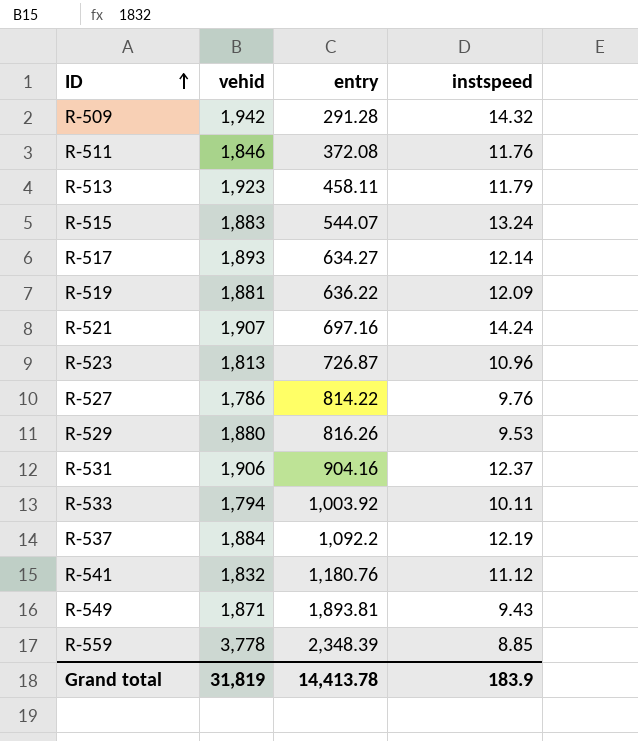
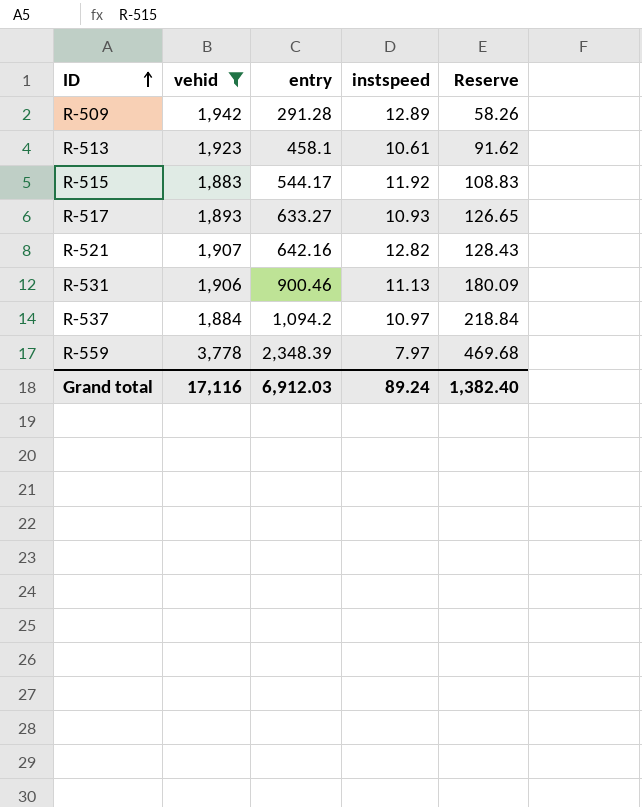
filter: none -> vehid >= 1,883
column Reserve | formula: none -> [entry] * 0.2
R-509 | instspeed: 14.32 -> 12.89
R-513 | entry: 458.11 -> 458.1
R-513 | instspeed: 11.79 -> 10.61
R-515 | entry: 544.07 -> 544.17
R-515 | instspeed: 13.24 -> 11.92
R-517 | entry: 634.27 -> 633.27
R-517 | instspeed: 12.14 -> 10.93
R-521 | entry: 697.16 -> 642.16
R-521 | instspeed: 14.24 -> 12.82
R-531 | entry: 904.16 -> 900.46
R-531 | instspeed: 12.37 -> 11.13
R-537 | entry: 1,092.2 -> 1,094.2
R-537 | instspeed: 12.19 -> 10.97
R-559 | instspeed: 8.85 -> 7.97
Grand total | vehid: 31,819 -> 17,116
Grand total | entry: 14,413.78 -> 6,912.03
Grand total | instspeed: 183.9 -> 89.24

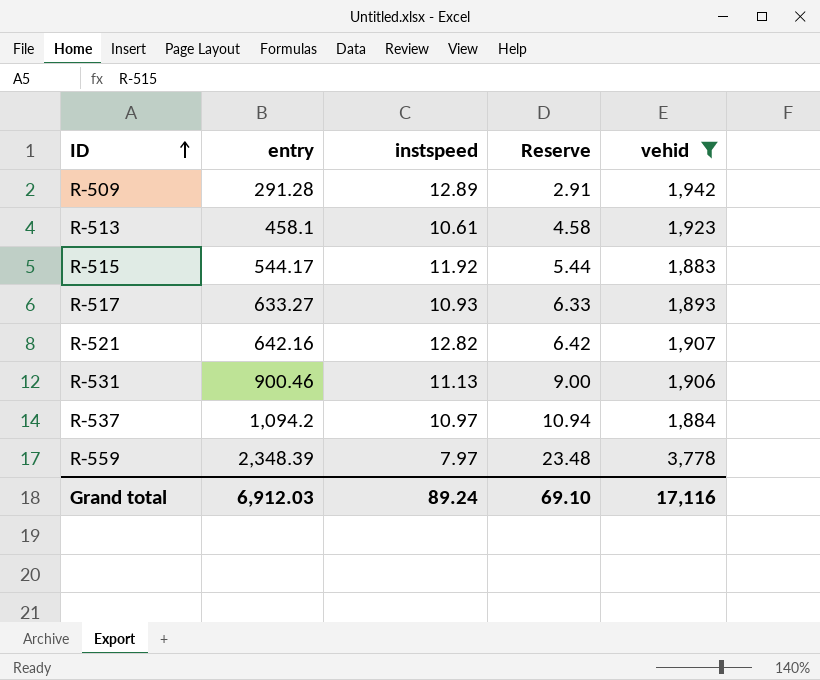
column Reserve | formula: [entry] * 0.2 -> [entry] * 0.01
column vehid | position: 2 -> 5
Grand total | Reserve: 1,382.40 -> 69.10

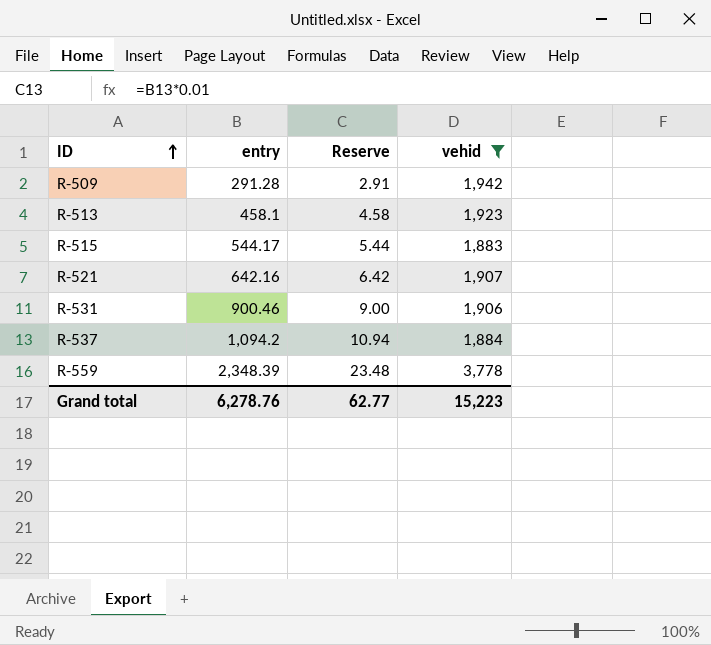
column instspeed | position: 3 -> none
row R-517: 633.27 | 10.93 | 6.33 | 1,893 -> none
Grand total | entry: 6,912.03 -> 6,278.76
Grand total | Reserve: 69.10 -> 62.77
Grand total | vehid: 17,116 -> 15,223

